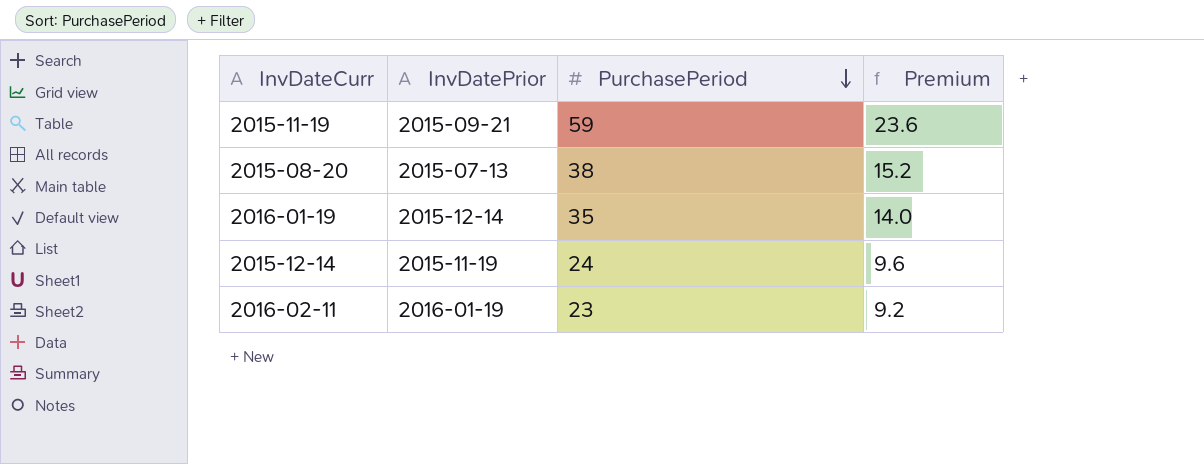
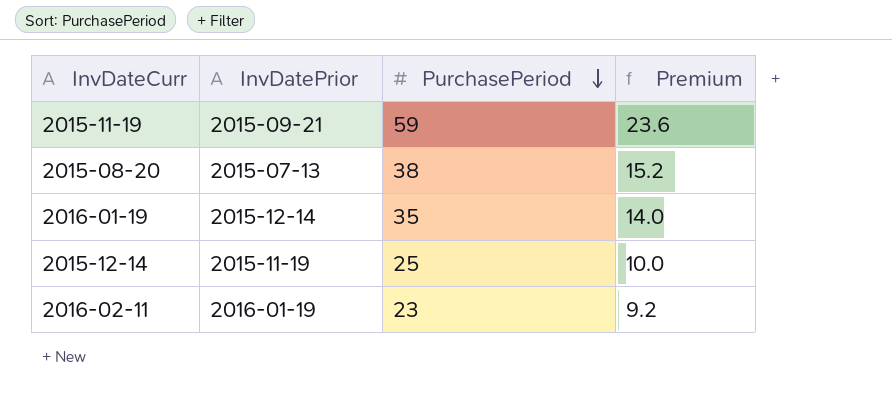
2015-12-14 | PurchasePeriod: 24 -> 25
2015-12-14 | Premium: 9.6 -> 10.0

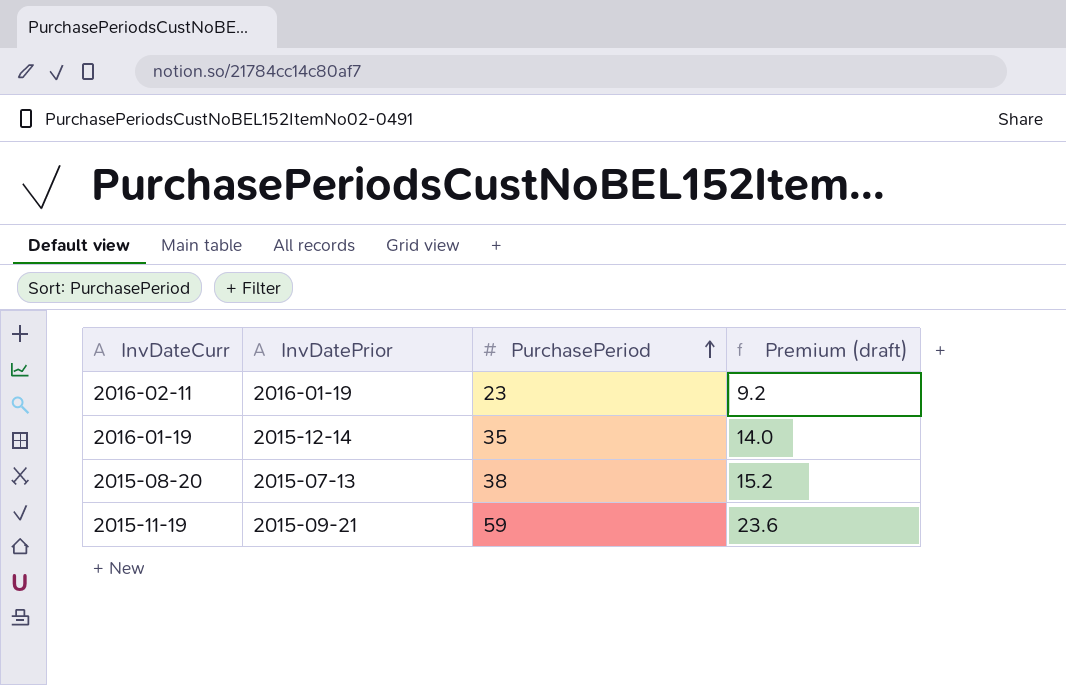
row order: PurchasePeriod descending -> PurchasePeriod ascending
column name: Premium -> Premium (draft)
row 2015-12-14: 2015-11-19 | 25 | 10.0 -> none

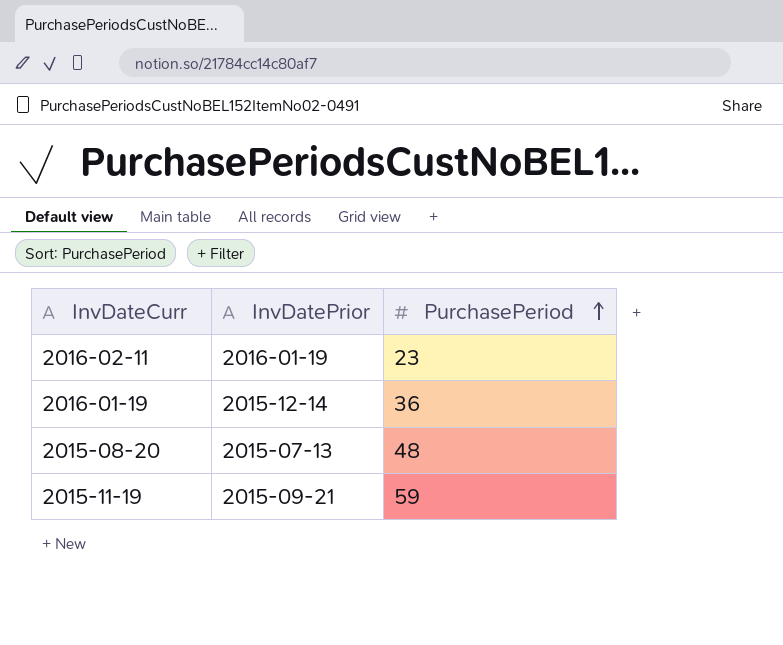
column Premium (draft) | formula: [PurchasePeriod] * 0.4 -> none
2016-01-19 | PurchasePeriod: 35 -> 36
2015-08-20 | PurchasePeriod: 38 -> 48

